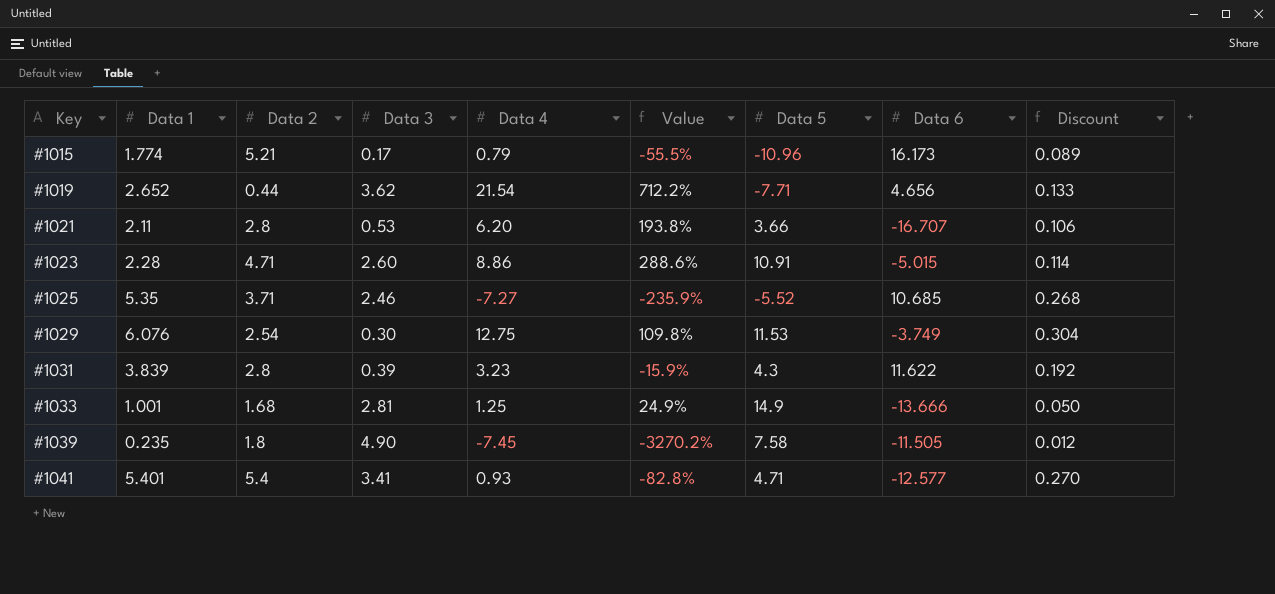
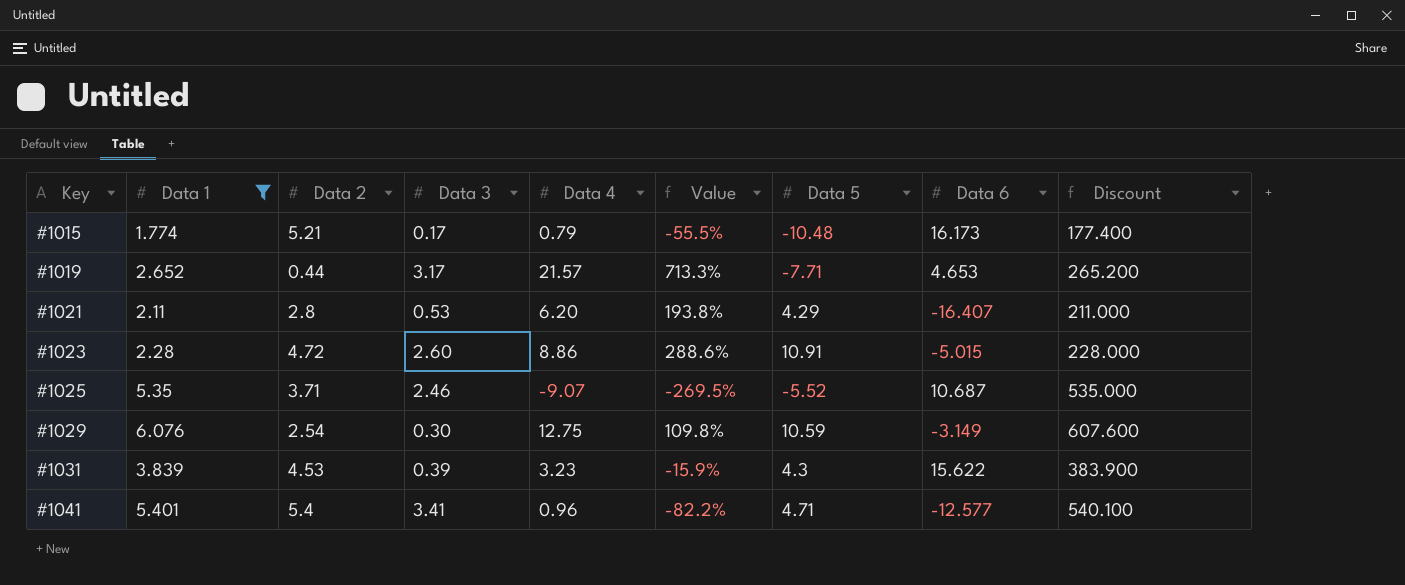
filter: none -> Data 1 >= 1.774
column Discount | formula: [Data 1] * 0.05 -> [Data 1] * 100
#1015 | Data 5: -10.96 -> -10.48
#1019 | Data 3: 3.62 -> 3.17
#1019 | Data 4: 21.54 -> 21.57
#1019 | Value: 712.2% -> 713.3%
#1019 | Data 6: 4.656 -> 4.653
#1021 | Data 5: 3.66 -> 4.29
#1021 | Data 6: -16.707 -> -16.407
#1023 | Data 2: 4.71 -> 4.72
#1025 | Data 4: -7.27 -> -9.07
#1025 | Value: -235.9% -> -269.5%
#1025 | Data 6: 10.685 -> 10.687
#1029 | Data 5: 11.53 -> 10.59
#1029 | Data 6: -3.749 -> -3.149
#1031 | Data 2: 2.8 -> 4.53
#1031 | Data 6: 11.622 -> 15.622
#1041 | Data 4: 0.93 -> 0.96
#1041 | Value: -82.8% -> -82.2%

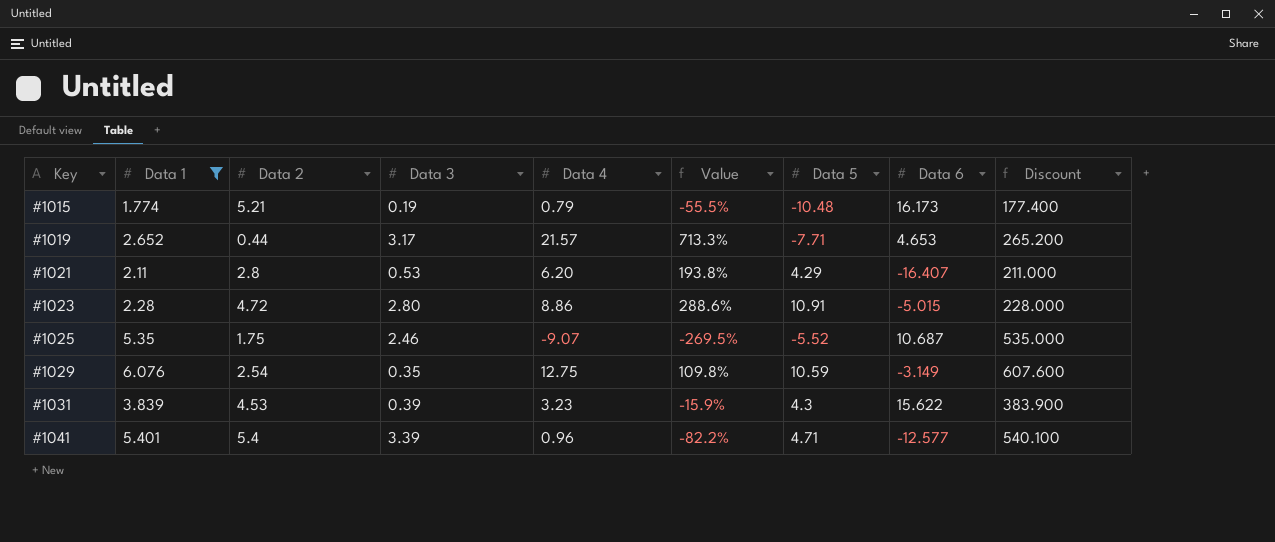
#1015 | Data 3: 0.17 -> 0.19
#1023 | Data 3: 2.60 -> 2.80
#1025 | Data 2: 3.71 -> 1.75
#1029 | Data 3: 0.30 -> 0.35
#1041 | Data 3: 3.41 -> 3.39

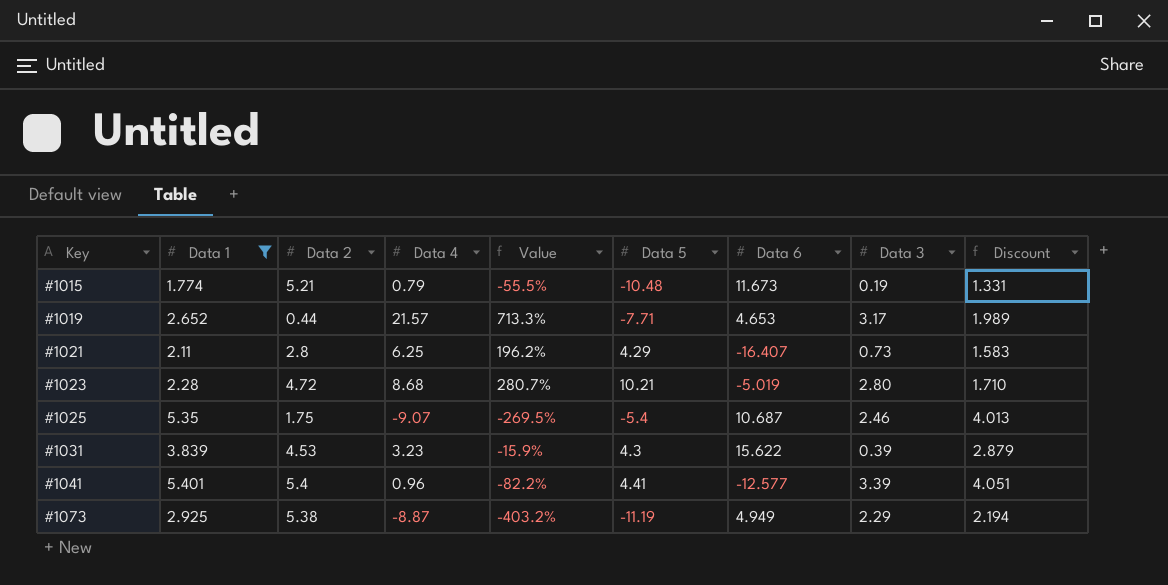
column Data 3 | position: 4 -> 8
column Discount | formula: [Data 1] * 100 -> [Data 1] * 0.75
row #1029: 6.076 | 2.54 | 0.35 | 12.75 | 109.8% | 10.59 | -3.149 | 607.600 -> none
#1015 | Data 6: 16.173 -> 11.673
#1021 | Data 4: 6.20 -> 6.25
#1021 | Value: 193.8% -> 196.2%
#1021 | Data 3: 0.53 -> 0.73
#1023 | Data 4: 8.86 -> 8.68
#1023 | Value: 288.6% -> 280.7%
#1023 | Data 5: 10.91 -> 10.21
#1023 | Data 6: -5.015 -> -5.019
#1025 | Data 5: -5.52 -> -5.4
#1041 | Data 5: 4.71 -> 4.41
row #1073: none -> 2.925 | 5.38 | -8.87 | -403.2% | -11.19 | 4.949 | 2.29 | 2.194

